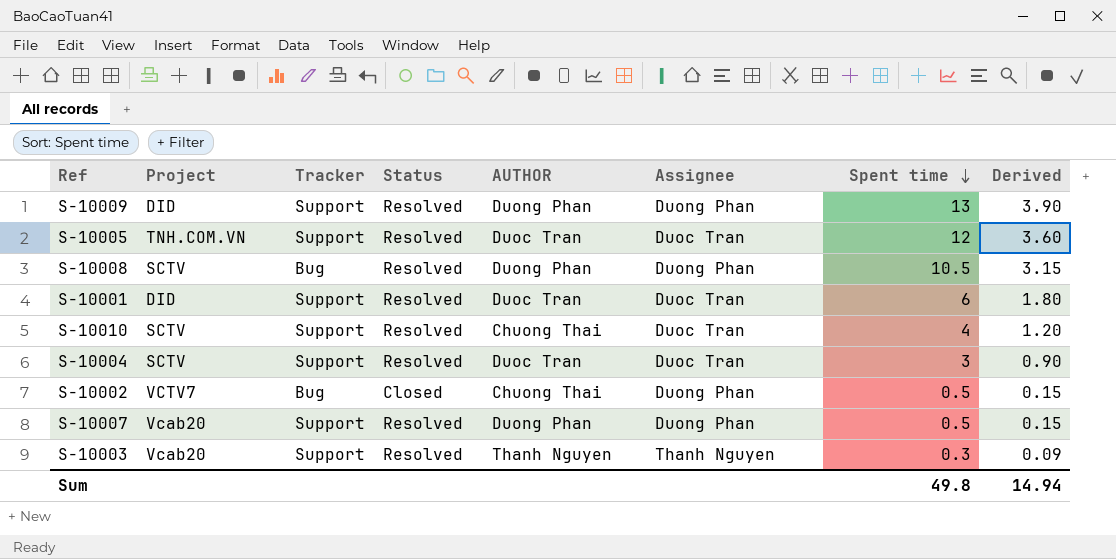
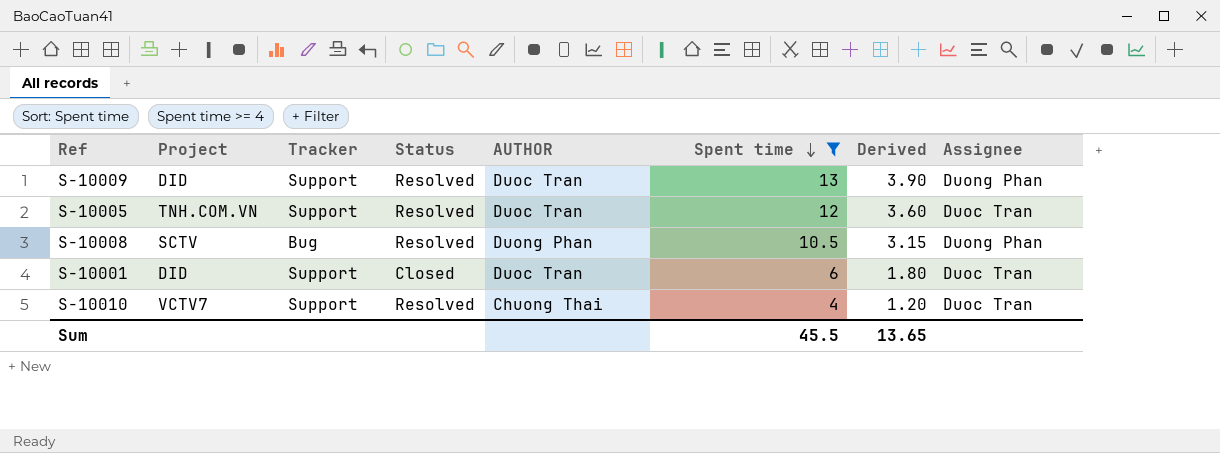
filter: none -> Spent time >= 4
column Assignee | position: 6 -> 8
S-10009 | AUTHOR: Duong Phan -> Duoc Tran
S-10001 | Status: Resolved -> Closed
S-10010 | Project: SCTV -> VCTV7
Sum | Spent time: 49.8 -> 45.5
Sum | Derived: 14.94 -> 13.65

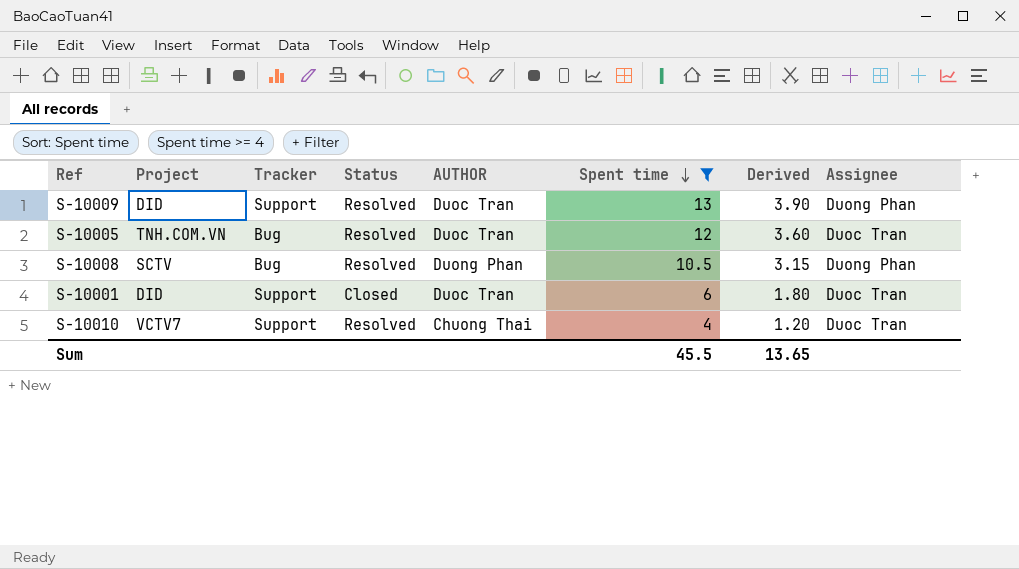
S-10005 | Tracker: Support -> Bug

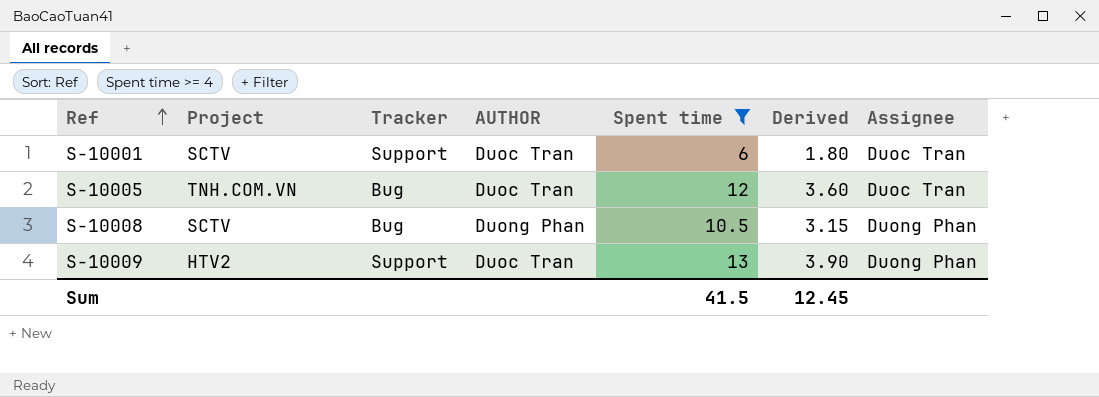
row order: Spent time descending -> Ref ascending
column Status | position: 4 -> none
row S-10010: VCTV7 | Support | Resolved | Chuong Thai | 4 | 1.20 | Duoc Tran -> none
S-10001 | Project: DID -> SCTV
S-10009 | Project: DID -> HTV2
Sum | Spent time: 45.5 -> 41.5
Sum | Derived: 13.65 -> 12.45

